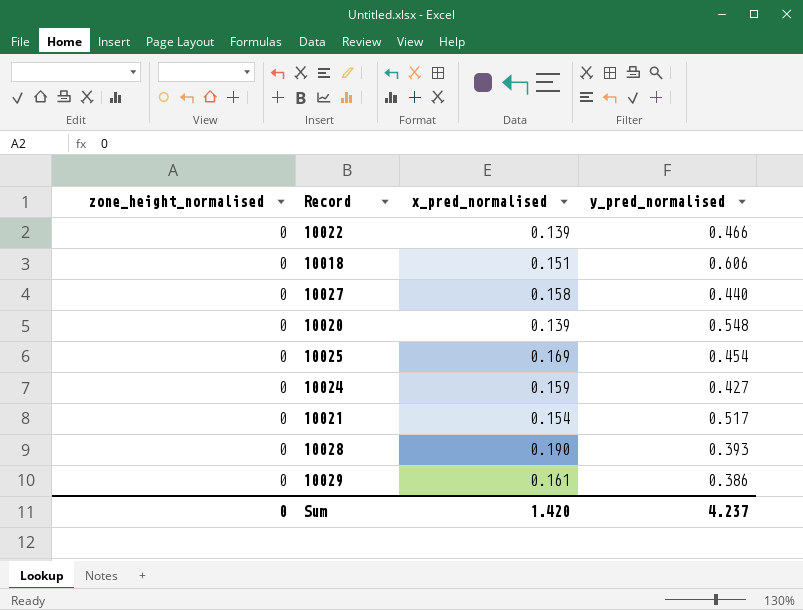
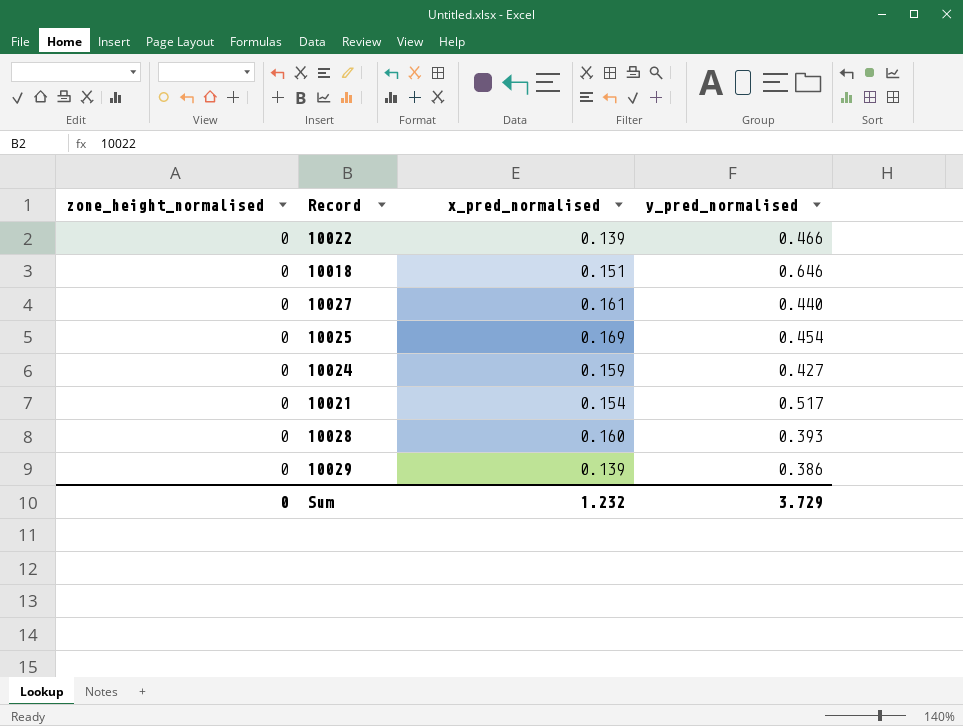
row 10020: 0 | 0.139 | 0.548 -> none
10018 | y_pred_normalised: 0.606 -> 0.646
10027 | x_pred_normalised: 0.158 -> 0.161
10028 | x_pred_normalised: 0.190 -> 0.160
10029 | x_pred_normalised: 0.161 -> 0.139
Sum | x_pred_normalised: 1.420 -> 1.232
Sum | y_pred_normalised: 4.237 -> 3.729

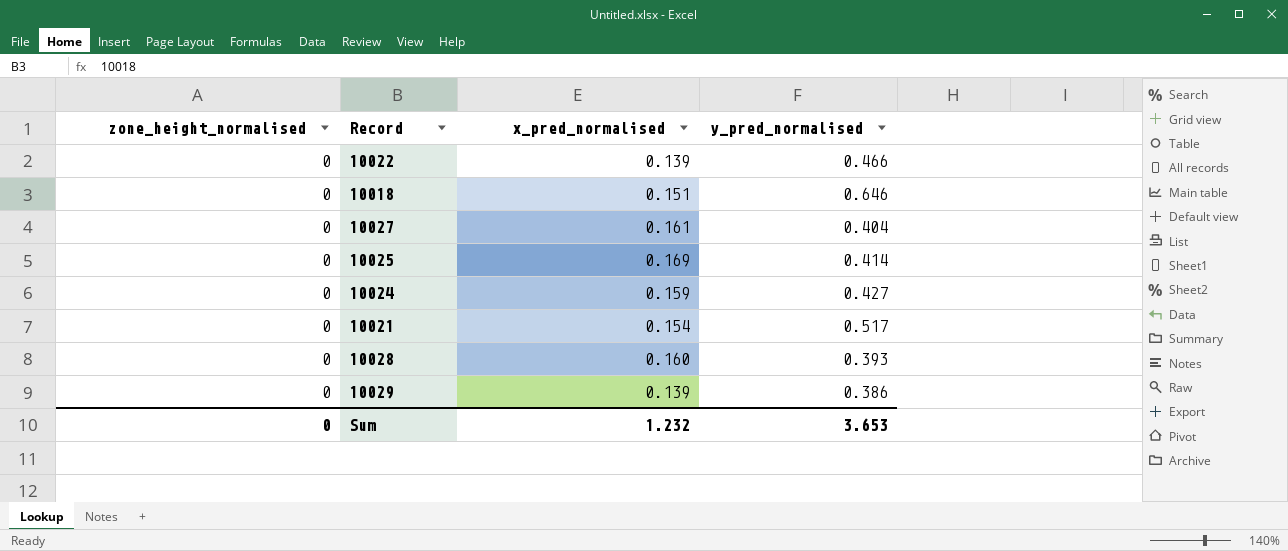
10027 | y_pred_normalised: 0.440 -> 0.404
10025 | y_pred_normalised: 0.454 -> 0.414
Sum | y_pred_normalised: 3.729 -> 3.653

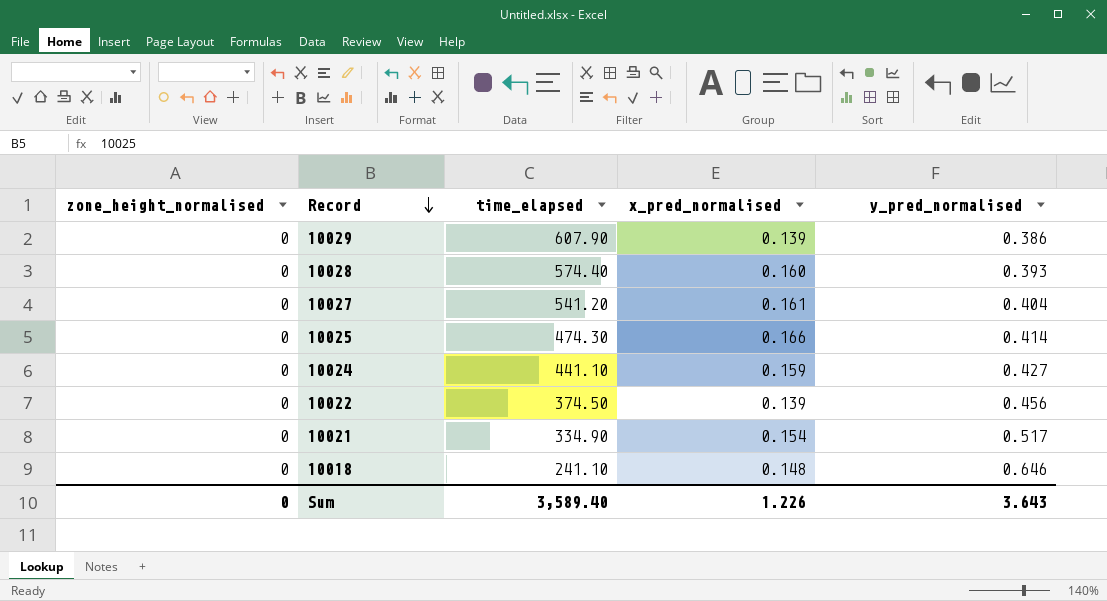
row order: none -> Record descending
column time_elapsed | position: none -> 3
10025 | x_pred_normalised: 0.169 -> 0.166
10022 | y_pred_normalised: 0.466 -> 0.456
10018 | x_pred_normalised: 0.151 -> 0.148
Sum | x_pred_normalised: 1.232 -> 1.226
Sum | y_pred_normalised: 3.653 -> 3.643

